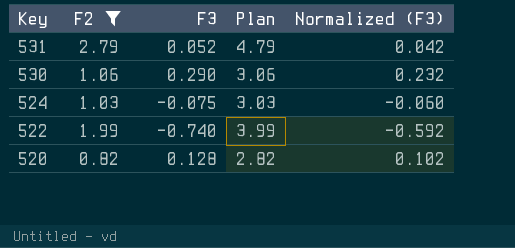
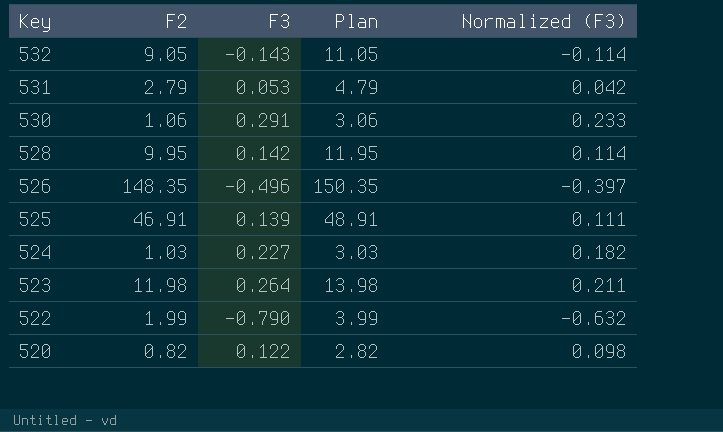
filter: F2 <= 2.79 -> none
531 | F3: 0.052 -> 0.053
530 | F3: 0.290 -> 0.291
530 | Normalized (F3): 0.232 -> 0.233
524 | F3: -0.075 -> 0.227
524 | Normalized (F3): -0.060 -> 0.182
522 | F3: -0.740 -> -0.790
522 | Normalized (F3): -0.592 -> -0.632
520 | F3: 0.128 -> 0.122
520 | Normalized (F3): 0.102 -> 0.098

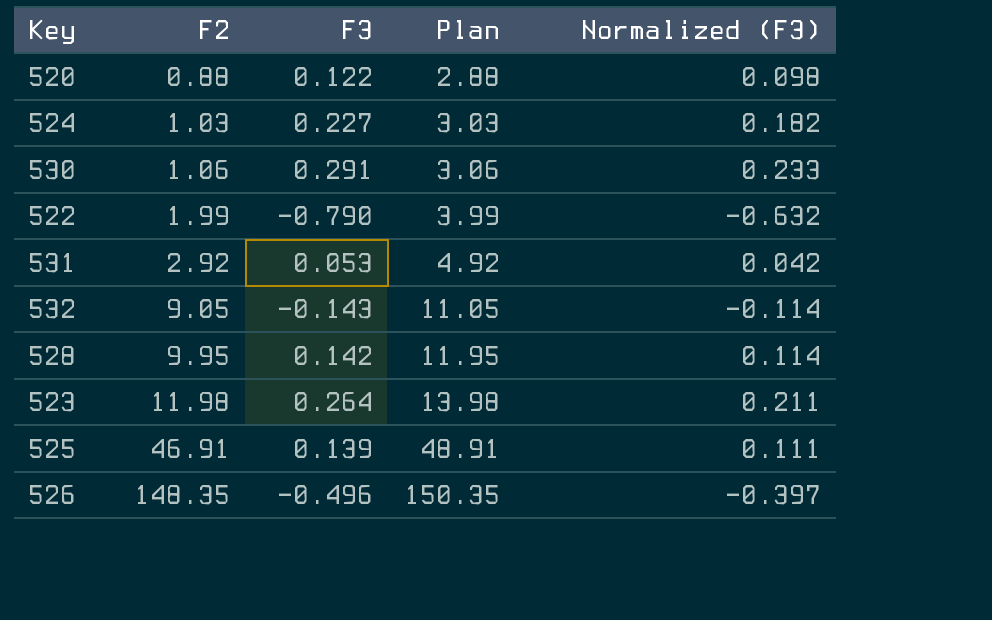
row order: Key descending -> F2 ascending
520 | F2: 0.82 -> 0.88
520 | Plan: 2.82 -> 2.88
531 | F2: 2.79 -> 2.92
531 | Plan: 4.79 -> 4.92

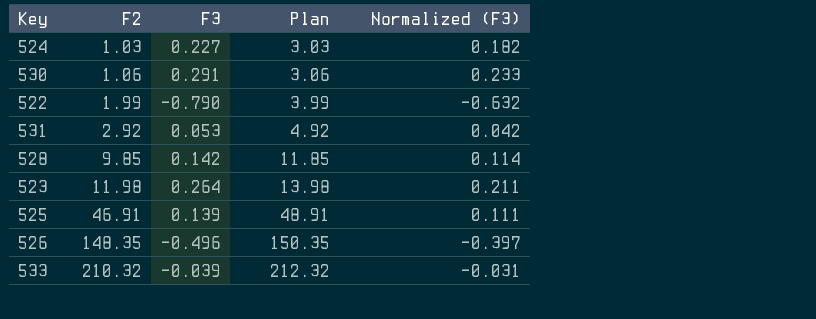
row 520: 0.88 | 0.122 | 2.88 | 0.098 -> none
row 532: 9.05 | -0.143 | 11.05 | -0.114 -> none
528 | F2: 9.95 -> 9.85
528 | Plan: 11.95 -> 11.85
row 533: none -> 210.32 | -0.039 | 212.32 | -0.031

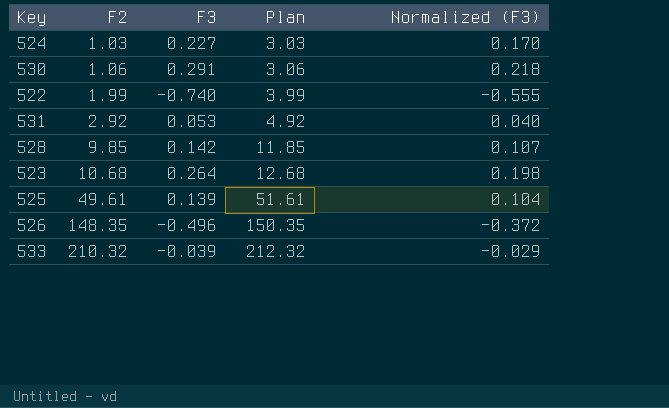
column Normalized (F3) | formula: [F3] * 0.8 -> [F3] * 0.75
522 | F3: -0.790 -> -0.740
523 | F2: 11.98 -> 10.68
523 | Plan: 13.98 -> 12.68
525 | F2: 46.91 -> 49.61
525 | Plan: 48.91 -> 51.61

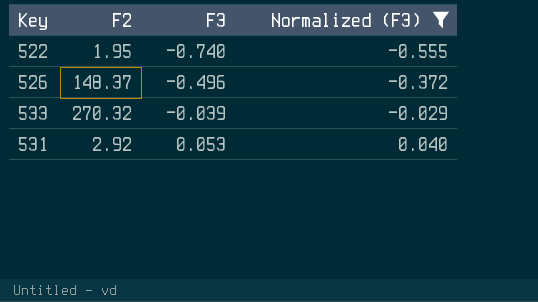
filter: none -> Normalized (F3) <= 0.040
row order: F2 ascending -> F3 ascending
column Plan | formula: [F2] + 2 -> none
522 | F2: 1.99 -> 1.95
526 | F2: 148.35 -> 148.37
533 | F2: 210.32 -> 270.32

